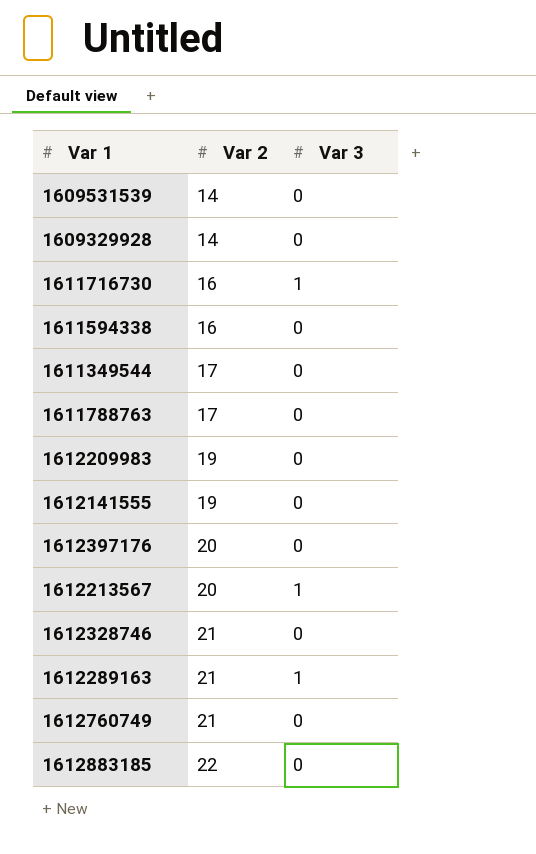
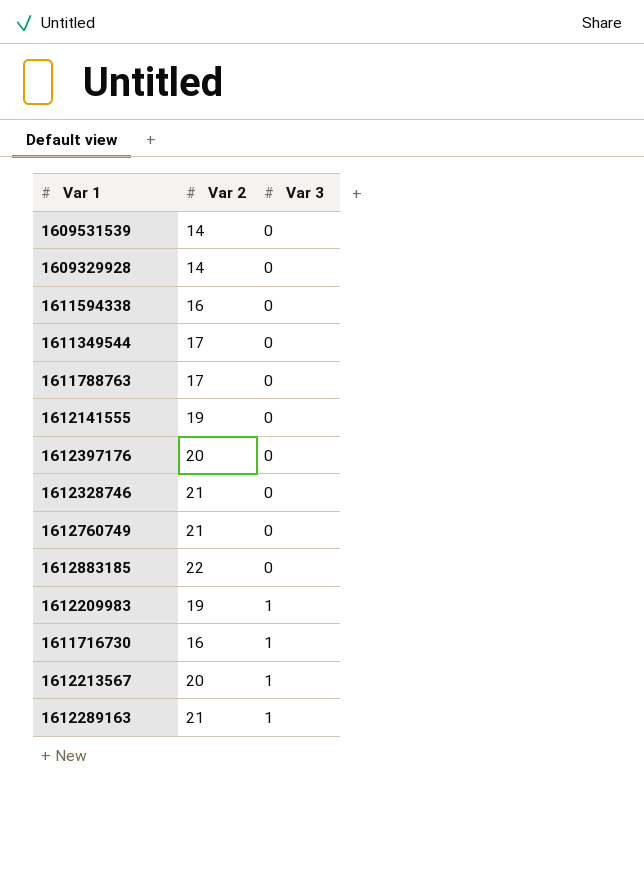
row order: Var 2 ascending -> Var 3 ascending
1612209983 | Var 3: 0 -> 1

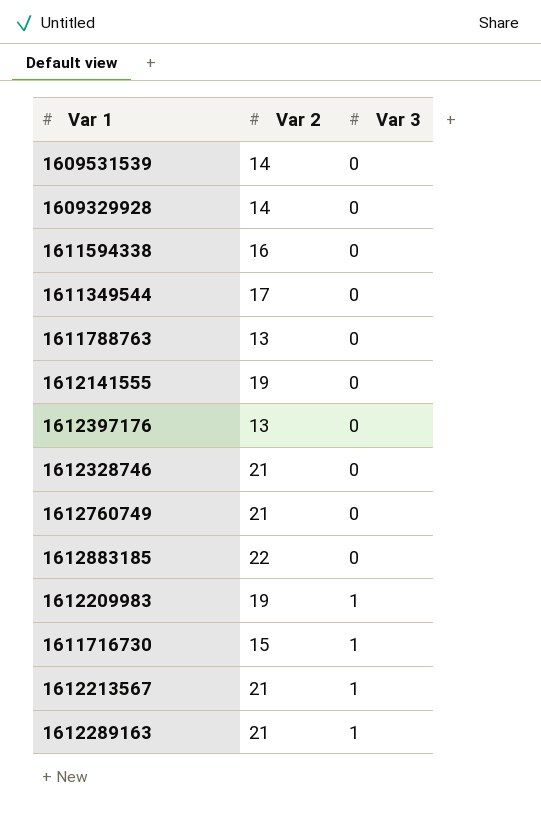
1611788763 | Var 2: 17 -> 13
1612397176 | Var 2: 20 -> 13
1611716730 | Var 2: 16 -> 15
1612213567 | Var 2: 20 -> 21

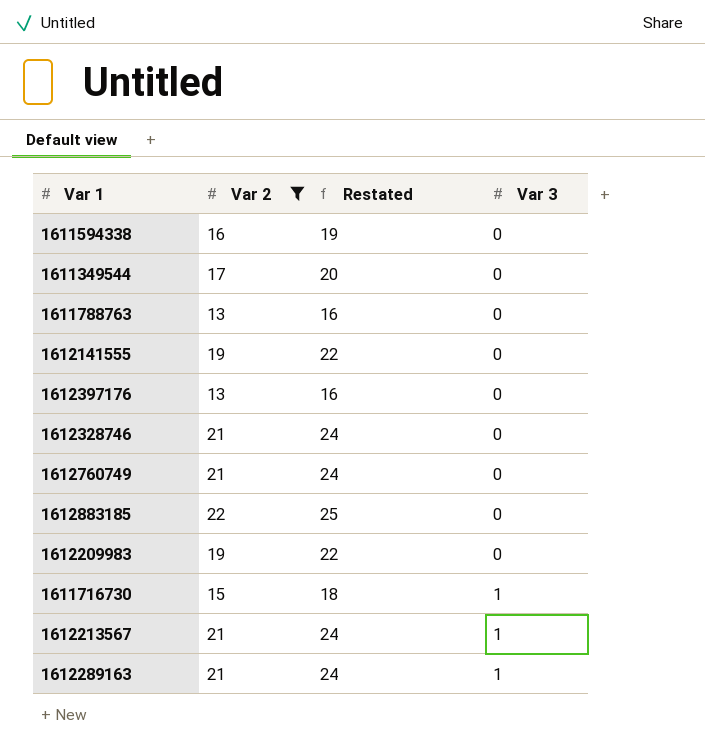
filter: none -> Var 2 != 14
column Restated | formula: none -> [Var 2] + 3
1612209983 | Var 3: 1 -> 0

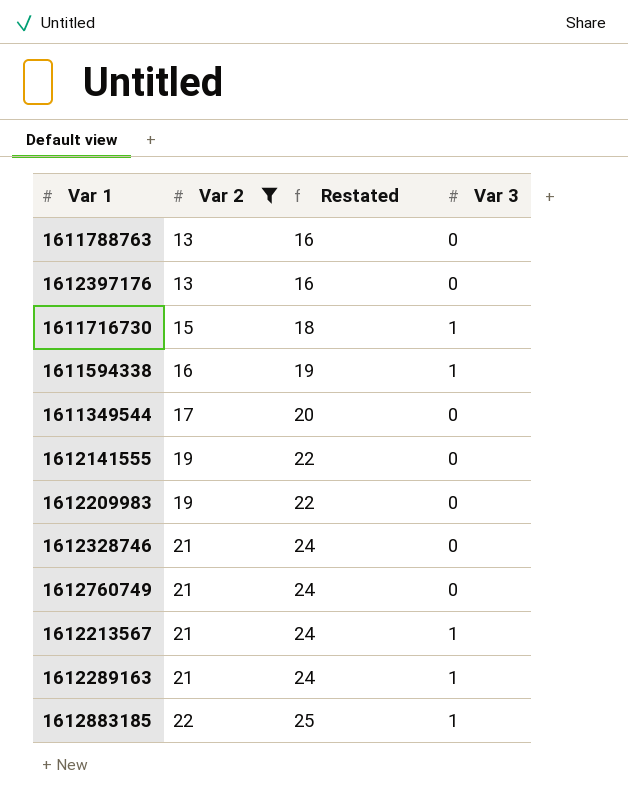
row order: Var 3 ascending -> Var 2 ascending
1611594338 | Var 3: 0 -> 1
1612883185 | Var 3: 0 -> 1

